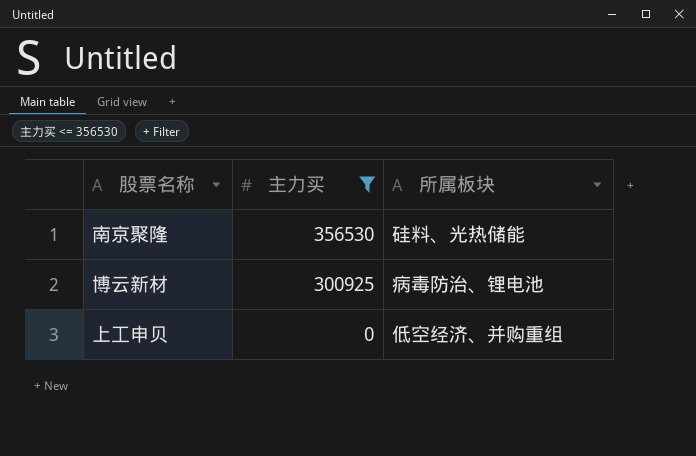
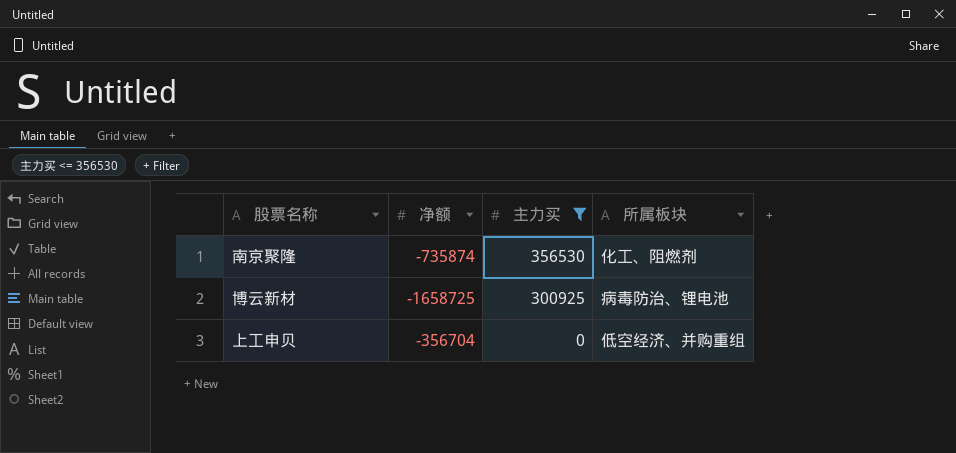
column 净额 | position: none -> 2
南京聚隆 | 所属板块: 硅料、光热储能 -> 化工、阻燃剂

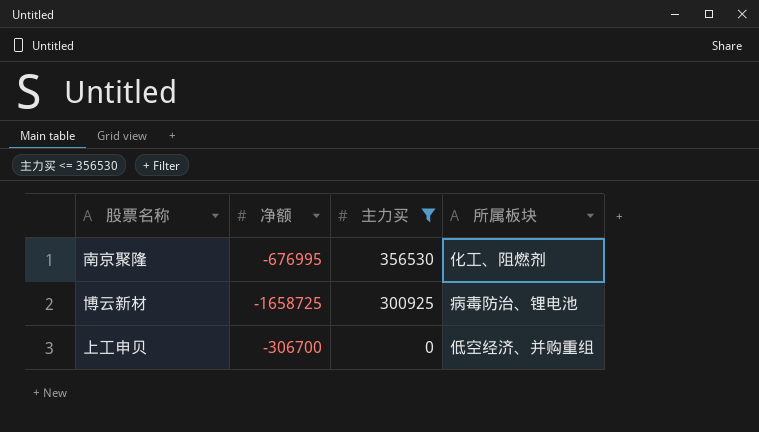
南京聚隆 | 净额: -735874 -> -676995
上工申贝 | 净额: -356704 -> -306700

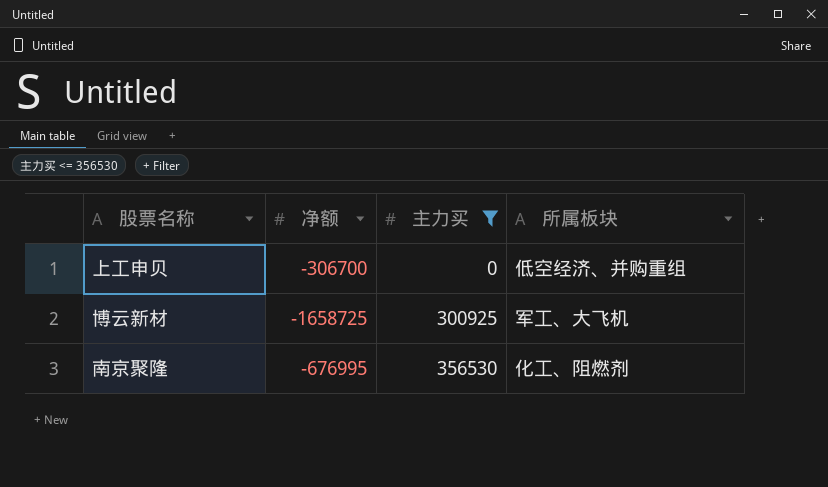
row order: 主力买 descending -> 主力买 ascending
博云新材 | 所属板块: 病毒防治、锂电池 -> 军工、大飞机

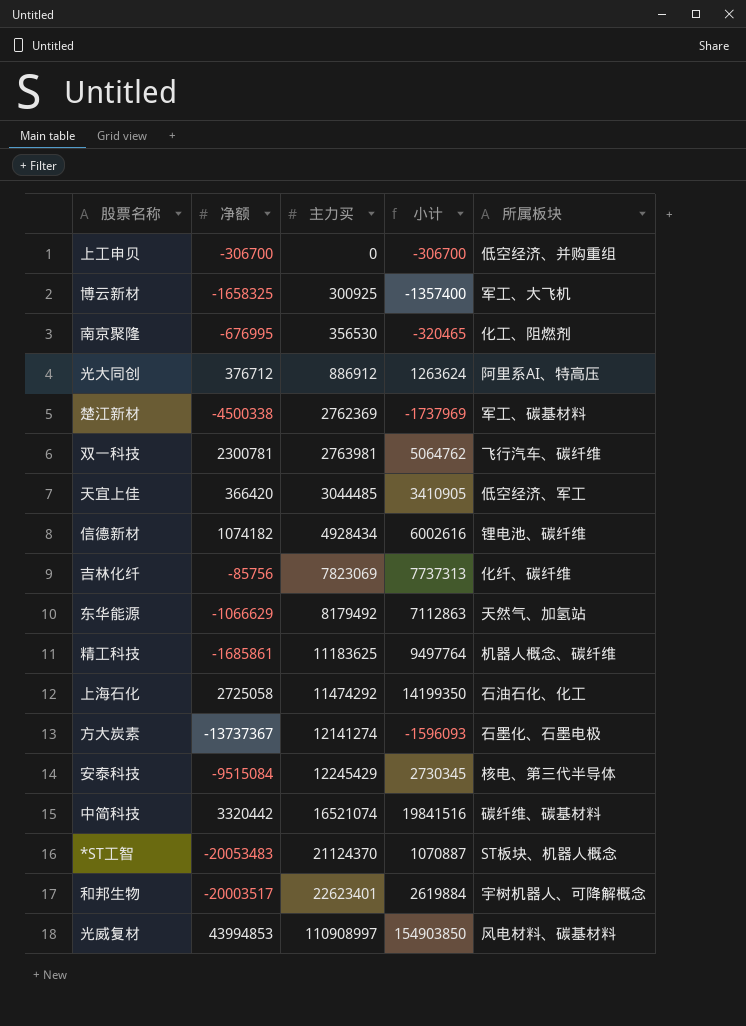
filter: 主力买 <= 356530 -> none
column 小计 | formula: none -> [净额] + [主力买]
博云新材 | 净额: -1658725 -> -1658325

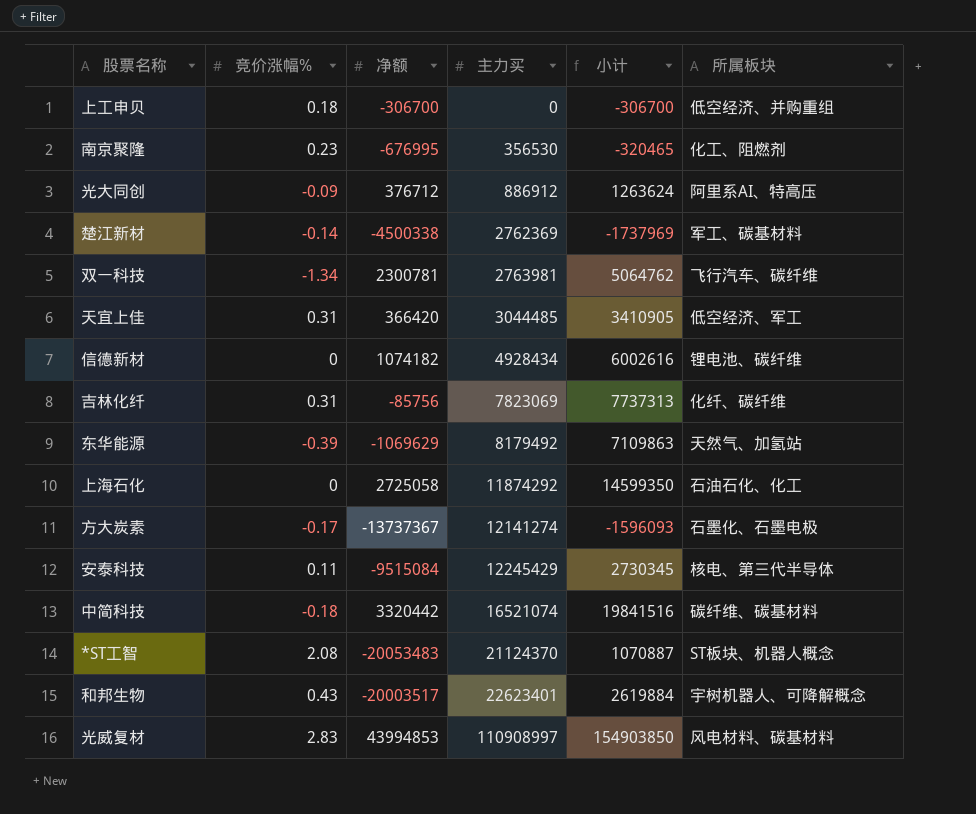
column 竞价涨幅% | position: none -> 2
row 博云新材: -1658325 | 300925 | -1357400 | 军工、大飞机 -> none
row 精工科技: -1685861 | 11183625 | 9497764 | 机器人概念、碳纤维 -> none
东华能源 | 净额: -1066629 -> -1069629
东华能源 | 小计: 7112863 -> 7109863
上海石化 | 主力买: 11474292 -> 11874292
上海石化 | 小计: 14199350 -> 14599350

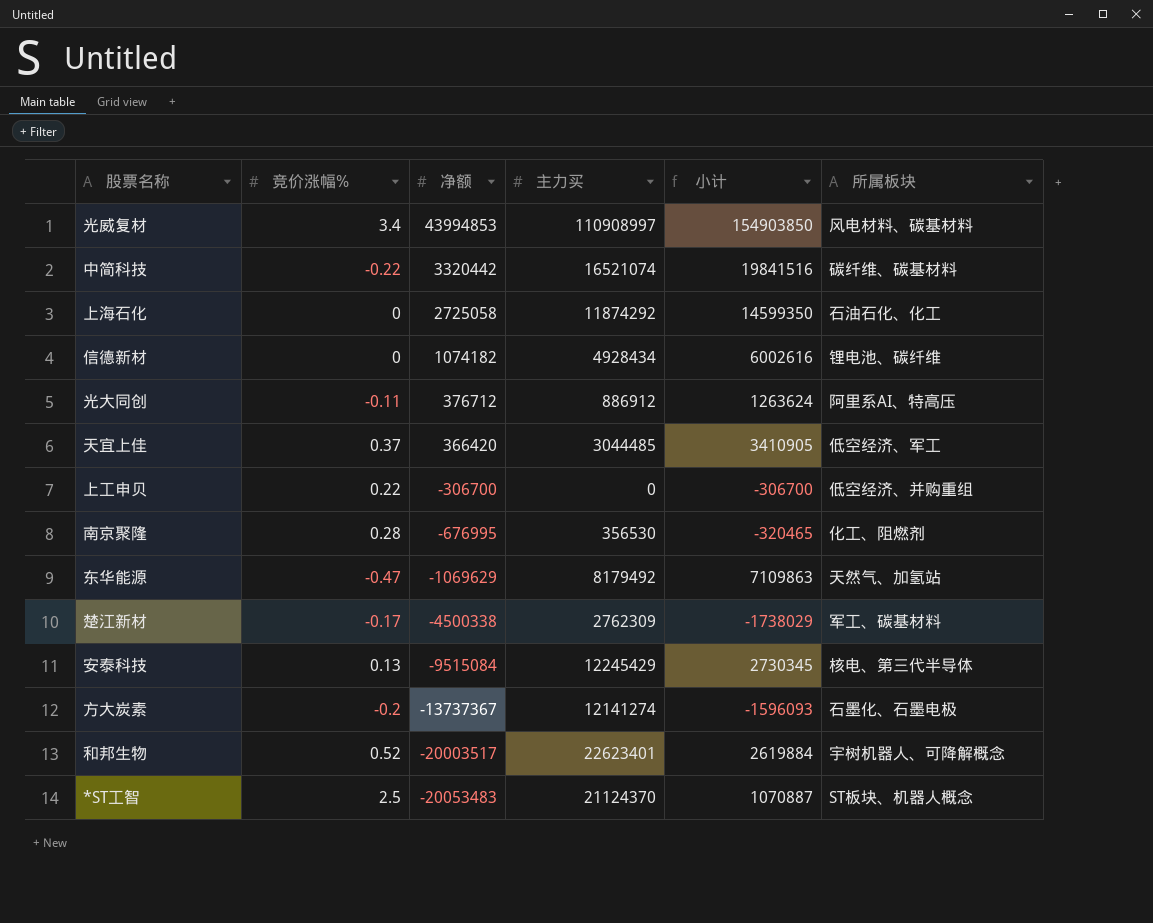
row order: 主力买 ascending -> 净额 descending
row 双一科技: -1.34 | 2300781 | 2763981 | 5064762 | 飞行汽车、碳纤维 -> none
row 吉林化纤: 0.31 | -85756 | 7823069 | 7737313 | 化纤、碳纤维 -> none
光威复材 | 竞价涨幅%: 2.83 -> 3.4
中简科技 | 竞价涨幅%: -0.18 -> -0.22
光大同创 | 竞价涨幅%: -0.09 -> -0.11
天宜上佳 | 竞价涨幅%: 0.31 -> 0.37
上工申贝 | 竞价涨幅%: 0.18 -> 0.22
南京聚隆 | 竞价涨幅%: 0.23 -> 0.28
东华能源 | 竞价涨幅%: -0.39 -> -0.47
楚江新材 | 竞价涨幅%: -0.14 -> -0.17
楚江新材 | 主力买: 2762369 -> 2762309
楚江新材 | 小计: -1737969 -> -1738029
安泰科技 | 竞价涨幅%: 0.11 -> 0.13
方大炭素 | 竞价涨幅%: -0.17 -> -0.2
和邦生物 | 竞价涨幅%: 0.43 -> 0.52
*ST工智 | 竞价涨幅%: 2.08 -> 2.5

